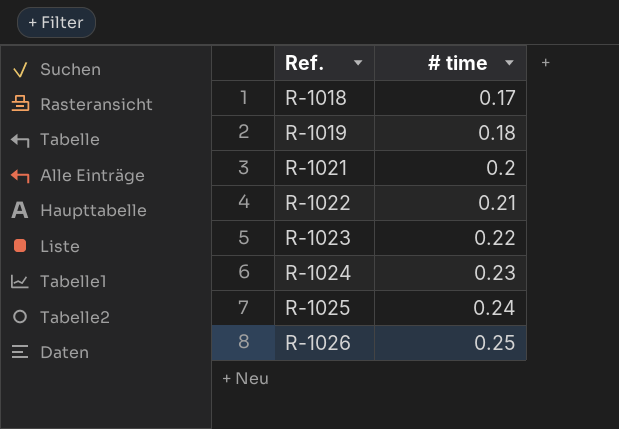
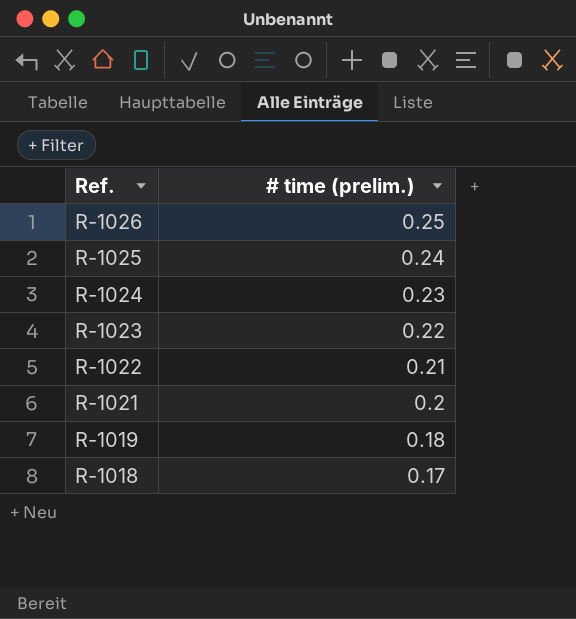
row order: Ref. ascending -> Ref. descending
column name: # time -> # time (prelim.)

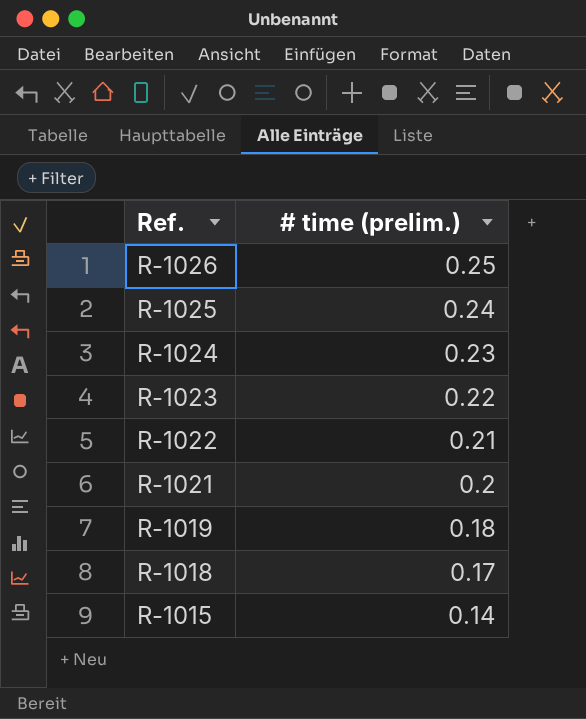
row R-1015: none -> 0.14

